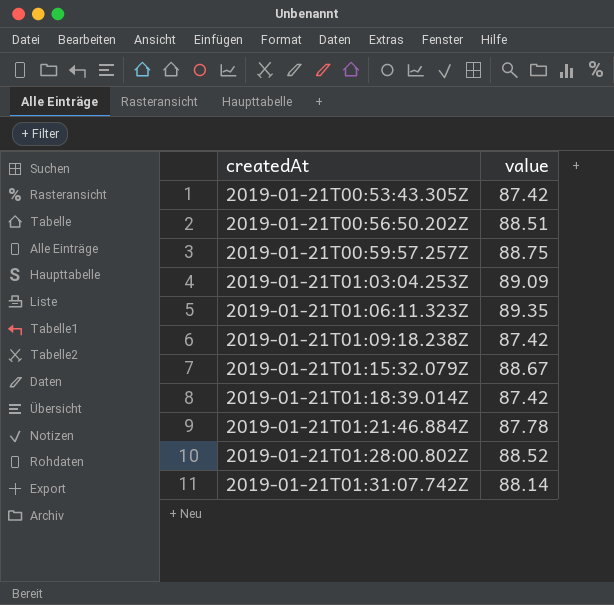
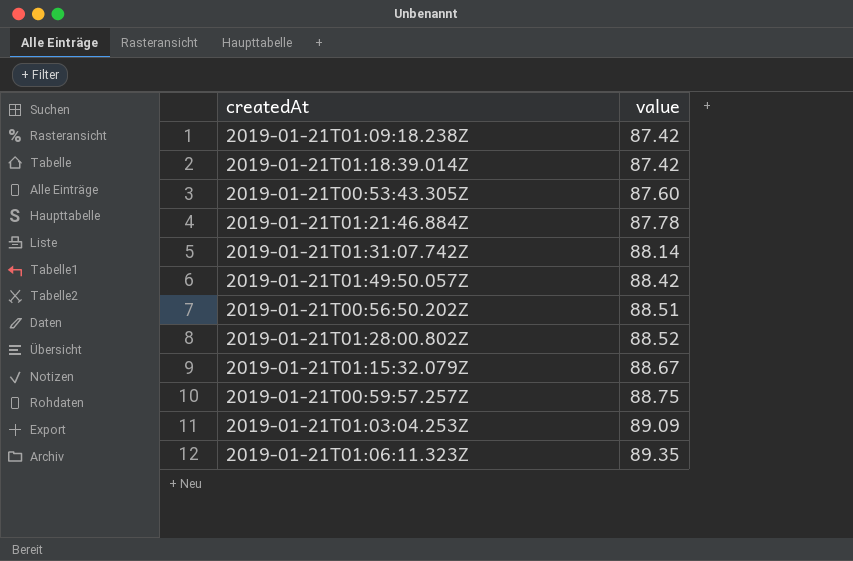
row order: createdAt ascending -> value ascending
2019-01-21T00:53:43.305Z | value: 87.42 -> 87.60
row 2019-01-21T01:49:50.057Z: none -> 88.42

